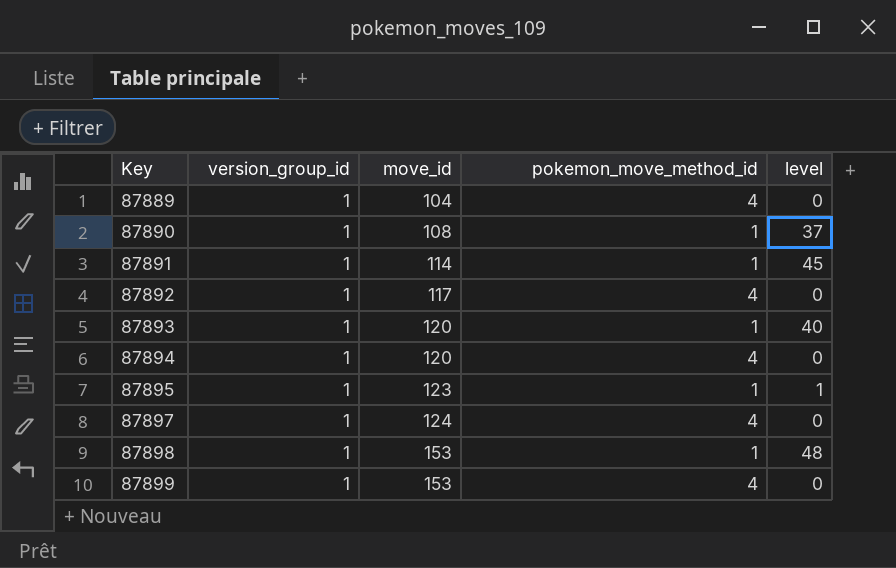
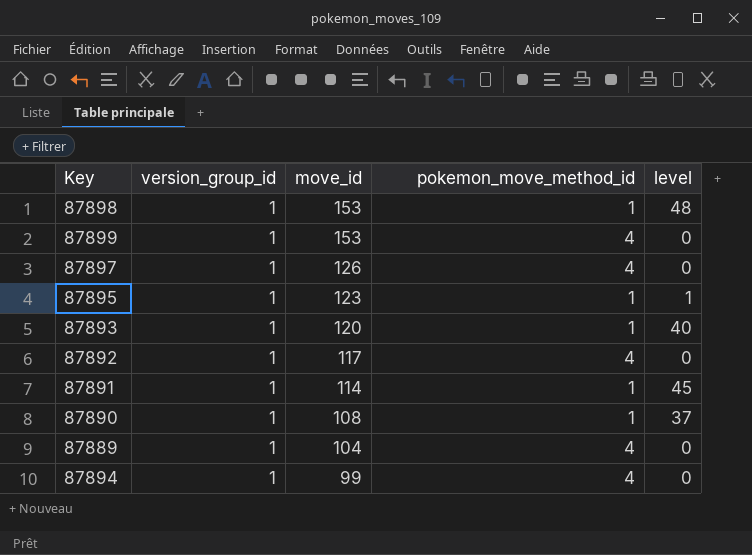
row order: Key ascending -> move_id descending
87897 | move_id: 124 -> 126
87894 | move_id: 120 -> 99

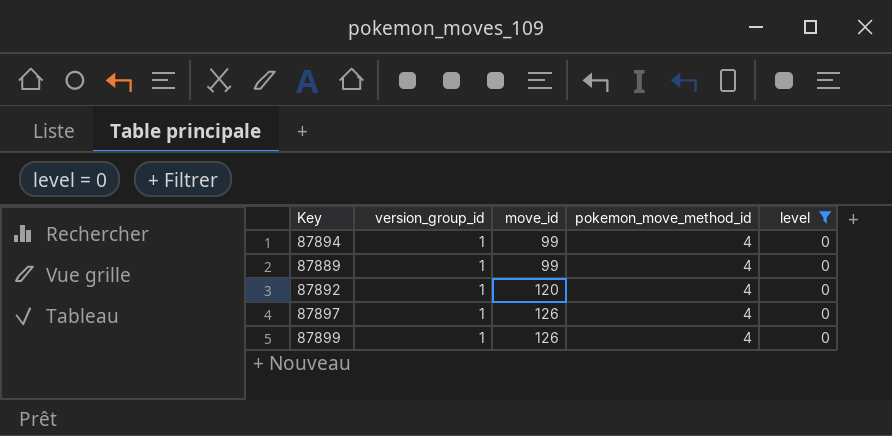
filter: none -> level = 0
row order: move_id descending -> move_id ascending
87889 | move_id: 104 -> 99
87892 | move_id: 117 -> 120
87899 | move_id: 153 -> 126

